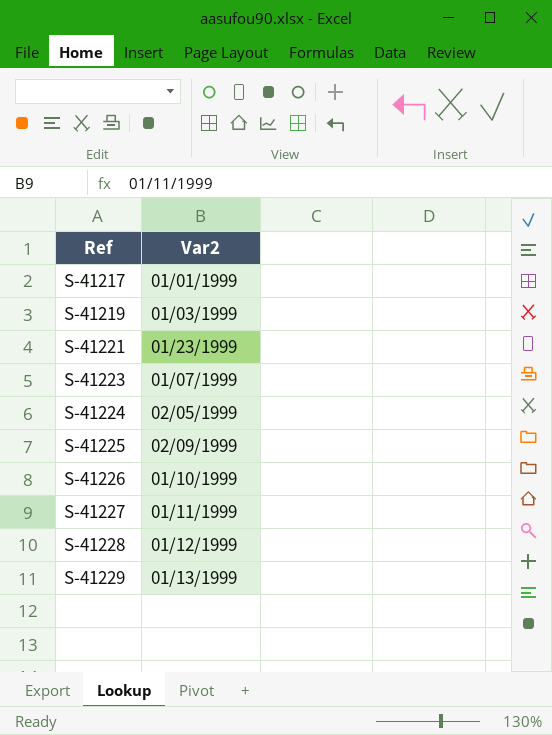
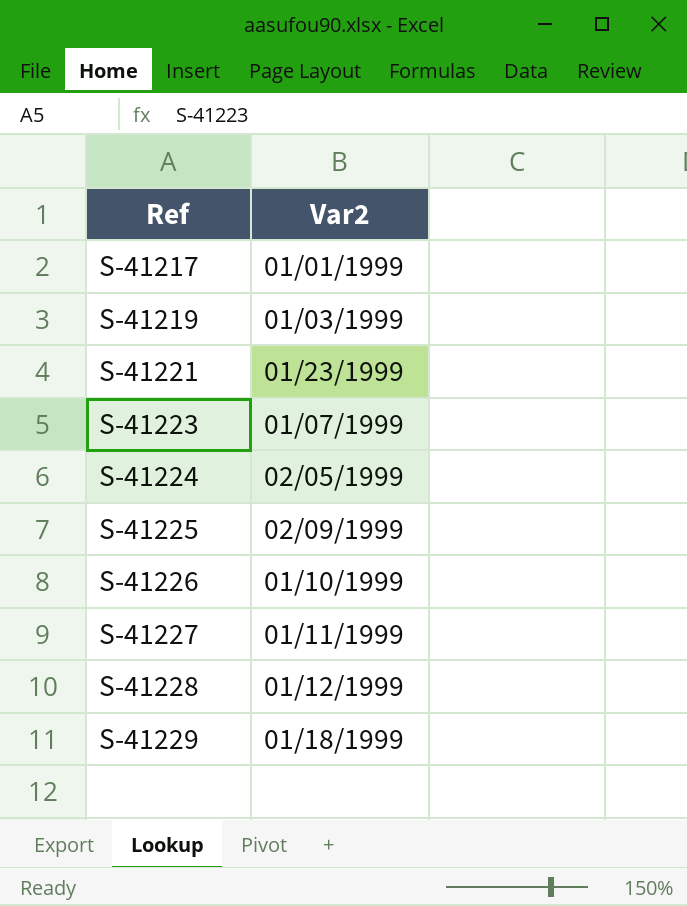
S-41229 | Var2: 01/13/1999 -> 01/18/1999

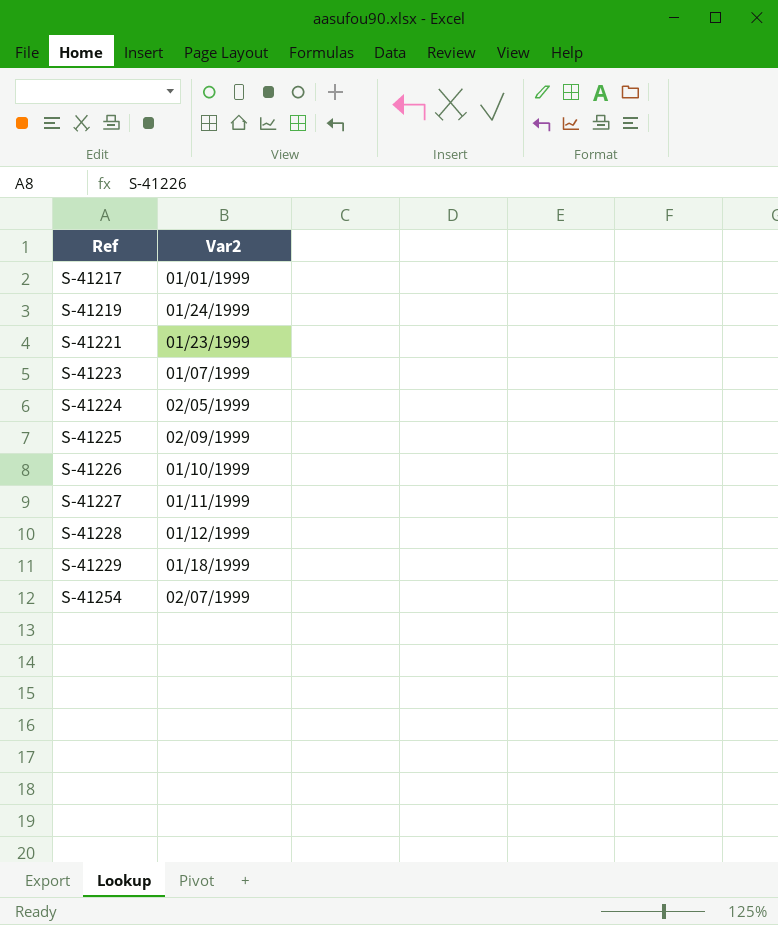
S-41219 | Var2: 01/03/1999 -> 01/24/1999
row S-41254: none -> 02/07/1999

